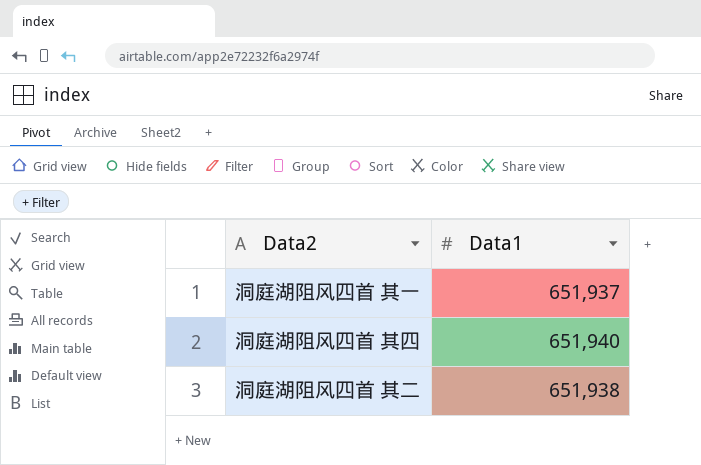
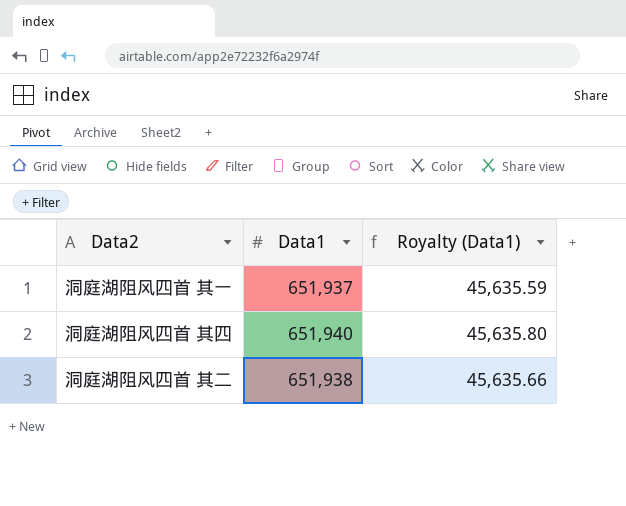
column Royalty (Data1) | formula: none -> [Data1] * 0.07

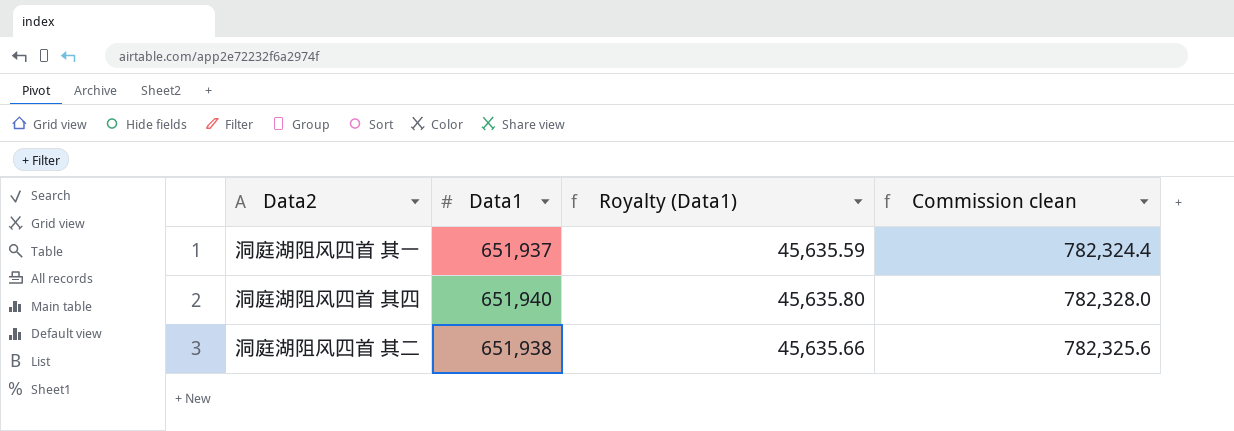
column Commission clean | formula: none -> [Data1] * 1.2

